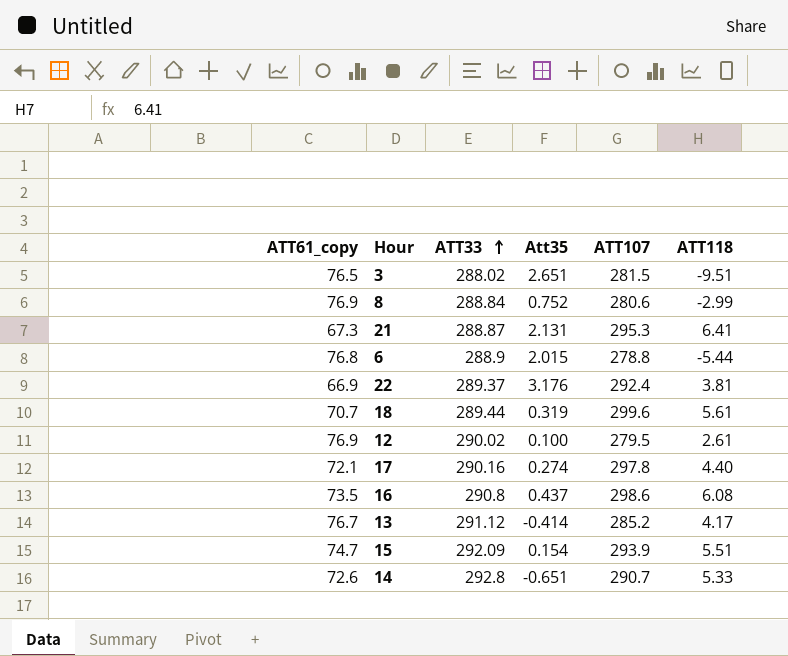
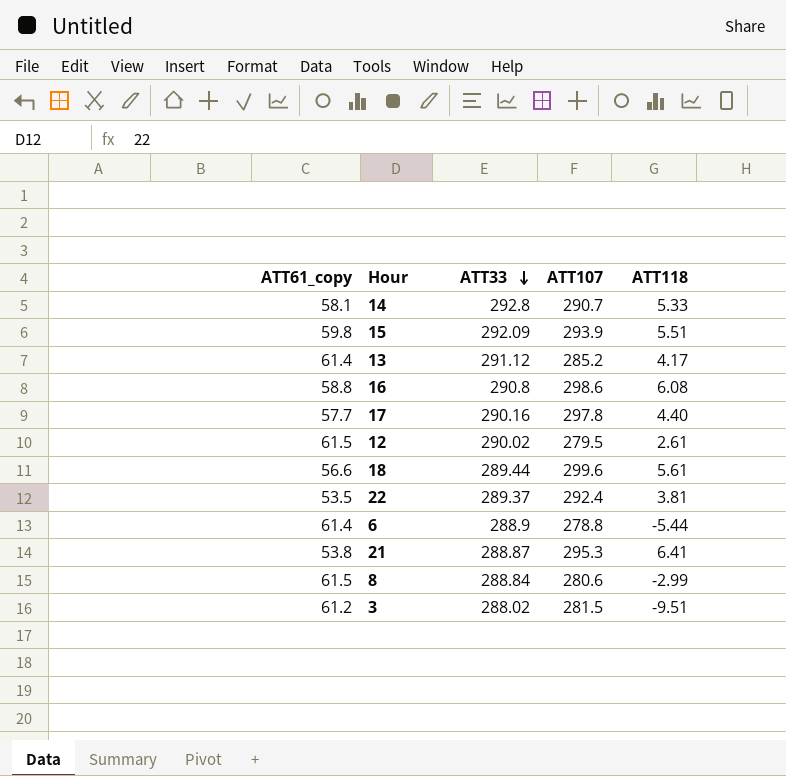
row order: ATT33 ascending -> ATT33 descending
column Att35 | position: 4 -> none
14 | ATT61_copy: 72.6 -> 58.1
15 | ATT61_copy: 74.7 -> 59.8
13 | ATT61_copy: 76.7 -> 61.4
16 | ATT61_copy: 73.5 -> 58.8
17 | ATT61_copy: 72.1 -> 57.7
12 | ATT61_copy: 76.9 -> 61.5
18 | ATT61_copy: 70.7 -> 56.6
22 | ATT61_copy: 66.9 -> 53.5
6 | ATT61_copy: 76.8 -> 61.4
21 | ATT61_copy: 67.3 -> 53.8
8 | ATT61_copy: 76.9 -> 61.5
3 | ATT61_copy: 76.5 -> 61.2

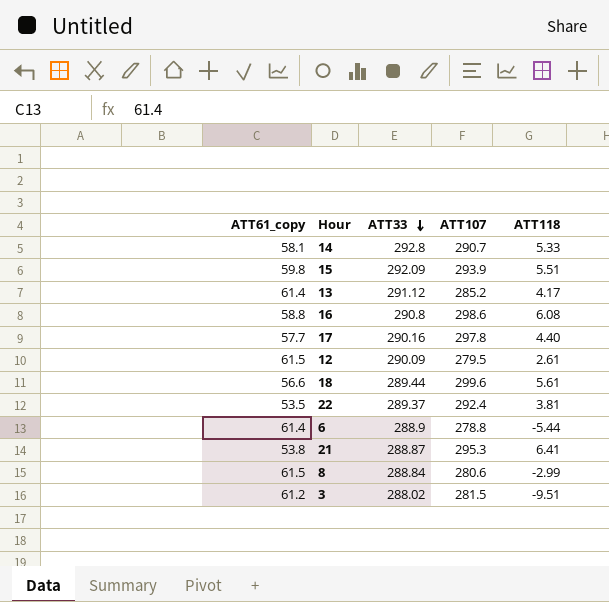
12 | ATT33: 290.02 -> 290.09

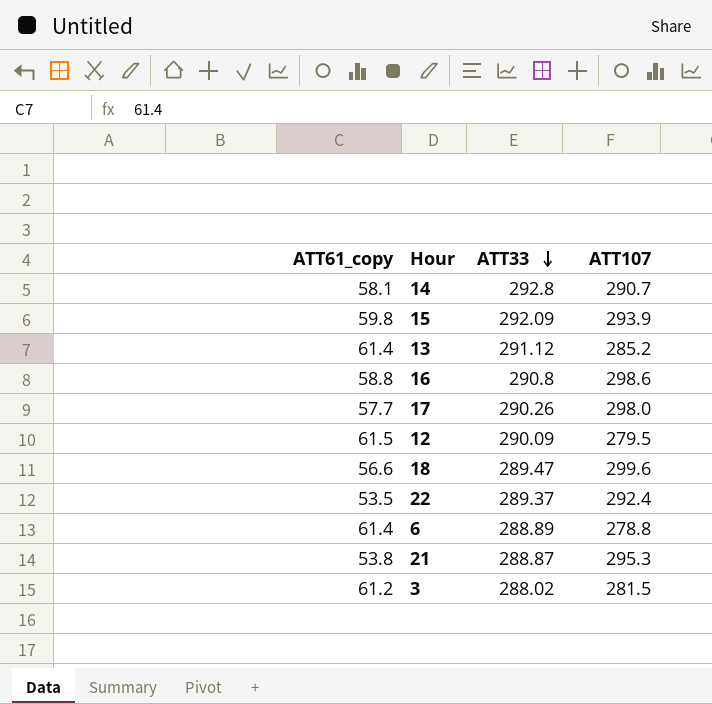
column ATT118 | position: 5 -> none
row 8: 61.5 | 288.84 | 280.6 | -2.99 -> none
17 | ATT33: 290.16 -> 290.26
17 | ATT107: 297.8 -> 298.0
18 | ATT33: 289.44 -> 289.47
6 | ATT33: 288.9 -> 288.89

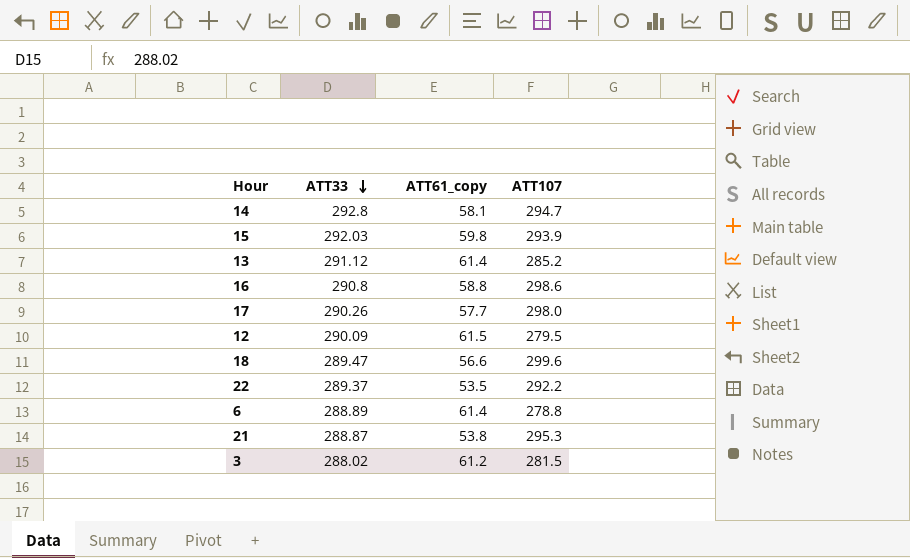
column ATT61_copy | position: 1 -> 3
14 | ATT107: 290.7 -> 294.7
15 | ATT33: 292.09 -> 292.03
22 | ATT107: 292.4 -> 292.2

